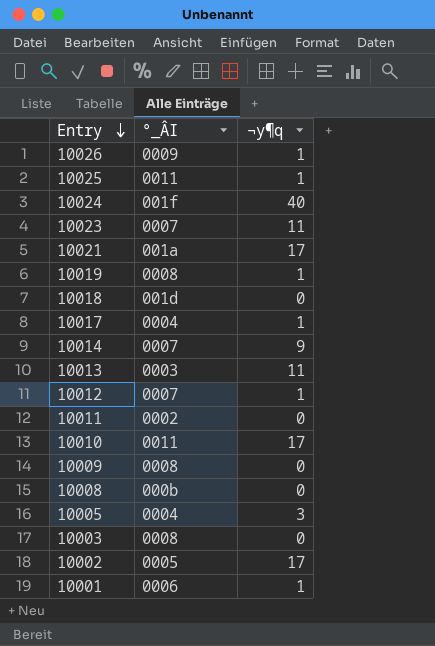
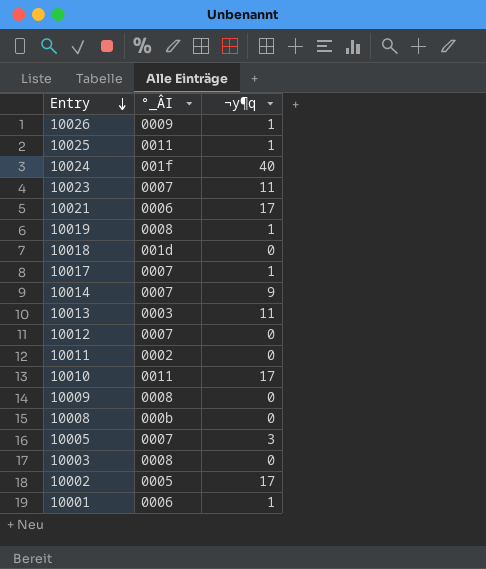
10021 | °_ÂI: 001a -> 0006
10017 | °_ÂI: 0004 -> 0007
10012 | ¬y¶q: 1 -> 0
10005 | °_ÂI: 0004 -> 0007

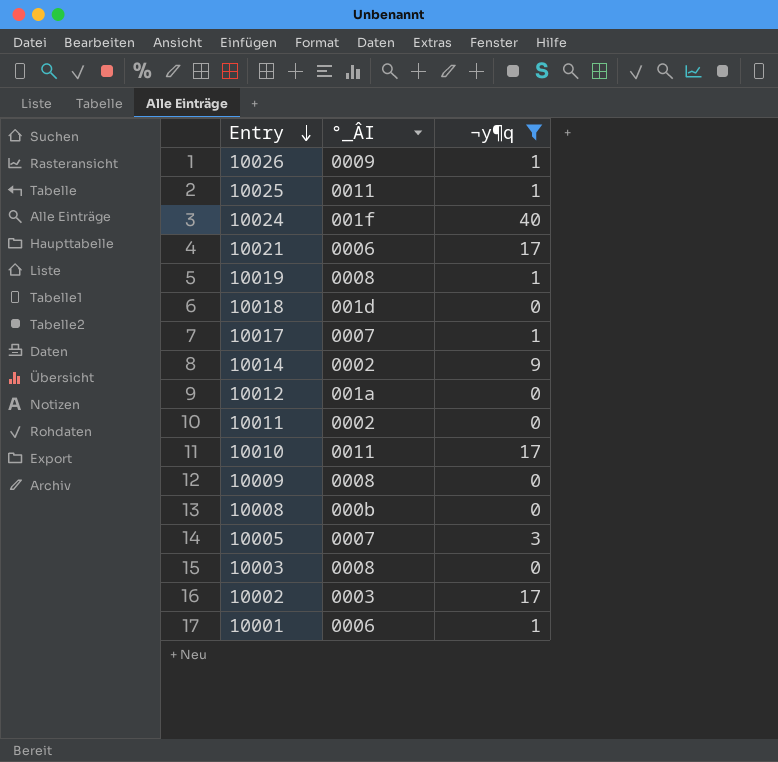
filter: none -> ¬y¶q != 11
10014 | °_ÂI: 0007 -> 0002
10012 | °_ÂI: 0007 -> 001a
10002 | °_ÂI: 0005 -> 0003

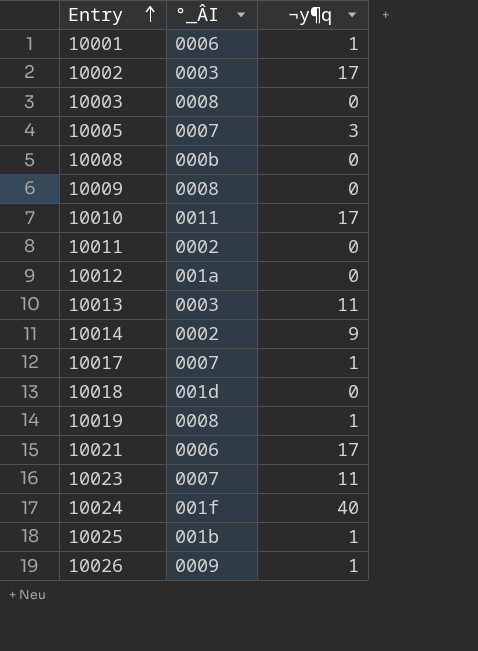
filter: ¬y¶q != 11 -> none
row order: Entry descending -> Entry ascending
10025 | °_ÂI: 0011 -> 001b

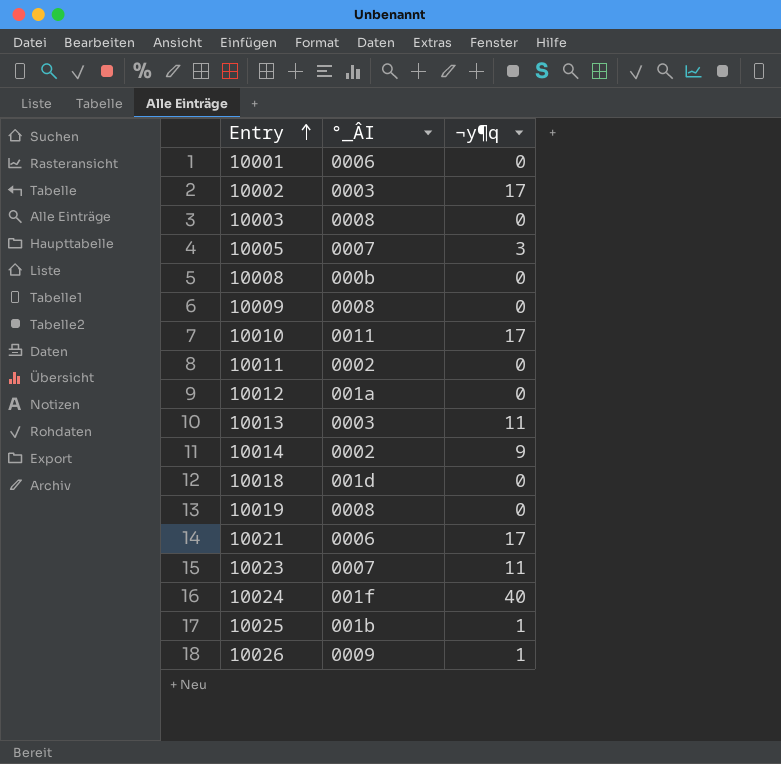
row 10017: 0007 | 1 -> none
10001 | ¬y¶q: 1 -> 0
10019 | ¬y¶q: 1 -> 0

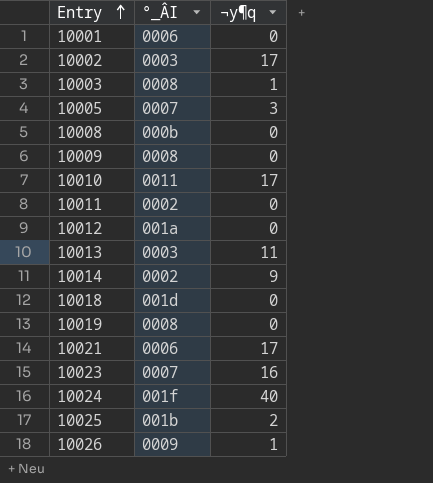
10003 | ¬y¶q: 0 -> 1
10023 | ¬y¶q: 11 -> 16
10025 | ¬y¶q: 1 -> 2

